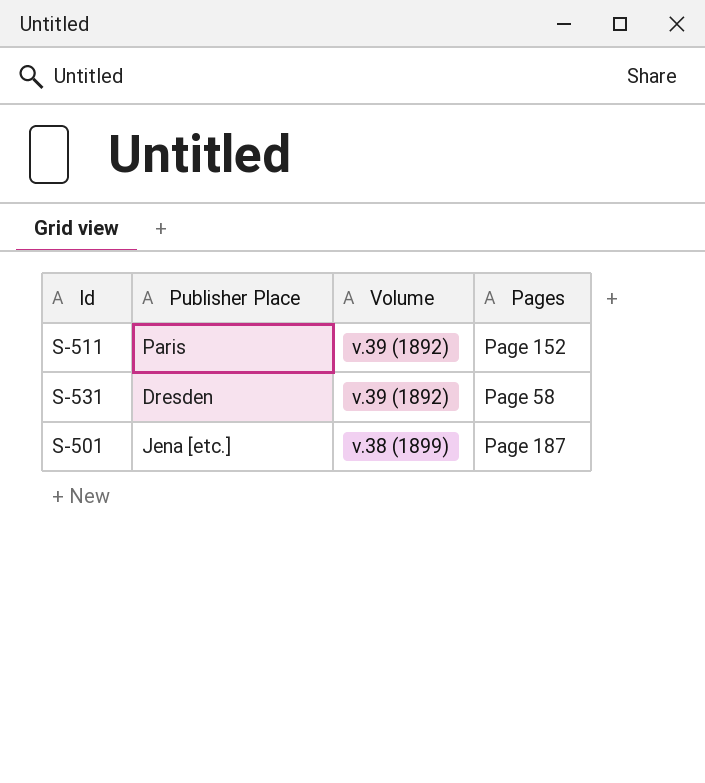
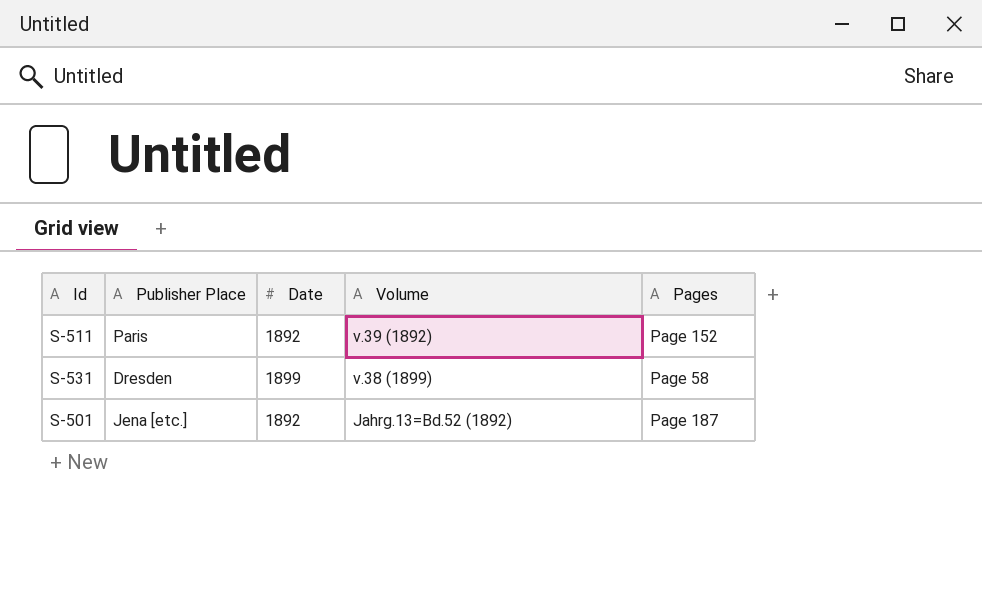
column Date | position: none -> 3
S-531 | Volume: v.39 (1892) -> v.38 (1899)
S-501 | Volume: v.38 (1899) -> Jahrg.13=Bd.52 (1892)

